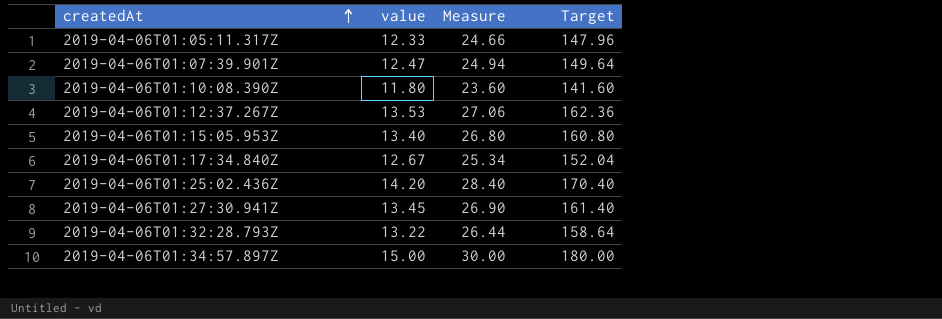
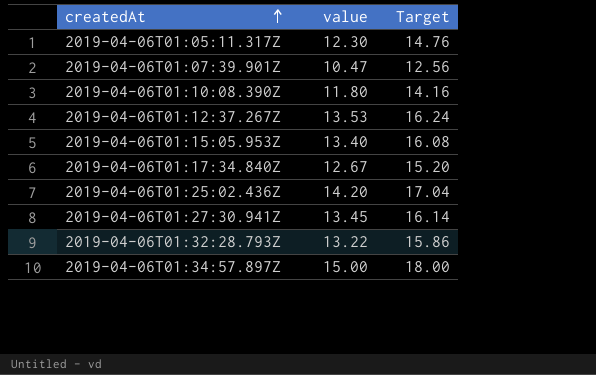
column Measure | formula: [value] * 2 -> none
column Target | formula: [value] * 12 -> [value] * 1.2
2019-04-06T01:05:11.317Z | value: 12.33 -> 12.30
2019-04-06T01:07:39.901Z | value: 12.47 -> 10.47

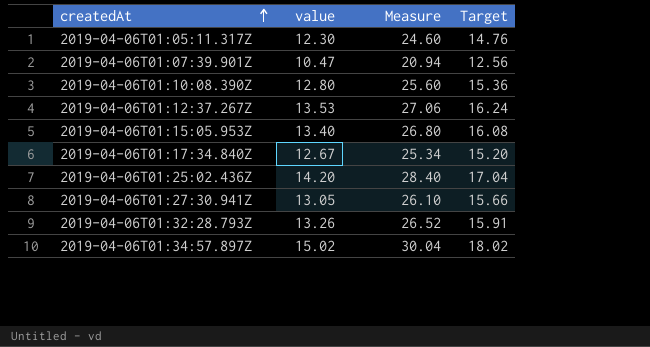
column Measure | formula: none -> [value] * 2
2019-04-06T01:10:08.390Z | value: 11.80 -> 12.80
2019-04-06T01:10:08.390Z | Target: 14.16 -> 15.36
2019-04-06T01:27:30.941Z | value: 13.45 -> 13.05
2019-04-06T01:27:30.941Z | Target: 16.14 -> 15.66
2019-04-06T01:32:28.793Z | value: 13.22 -> 13.26
2019-04-06T01:32:28.793Z | Target: 15.86 -> 15.91
2019-04-06T01:34:57.897Z | value: 15.00 -> 15.02
2019-04-06T01:34:57.897Z | Target: 18.00 -> 18.02

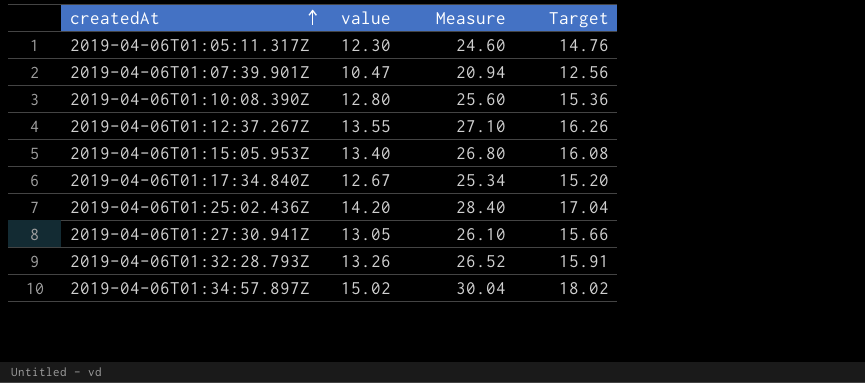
2019-04-06T01:12:37.267Z | value: 13.53 -> 13.55
2019-04-06T01:12:37.267Z | Measure: 27.06 -> 27.10
2019-04-06T01:12:37.267Z | Target: 16.24 -> 16.26

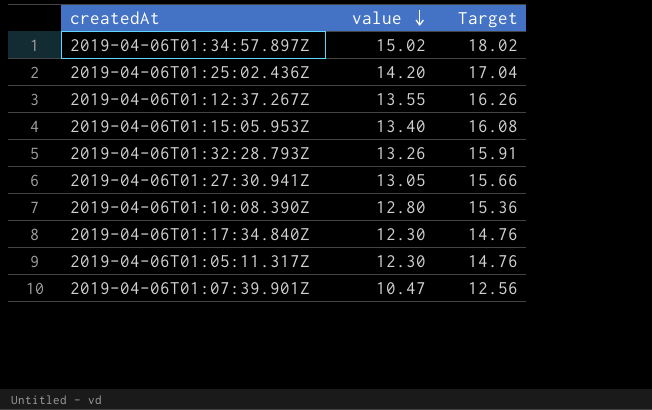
row order: createdAt ascending -> value descending
column Measure | formula: [value] * 2 -> none
2019-04-06T01:17:34.840Z | value: 12.67 -> 12.30
2019-04-06T01:17:34.840Z | Target: 15.20 -> 14.76

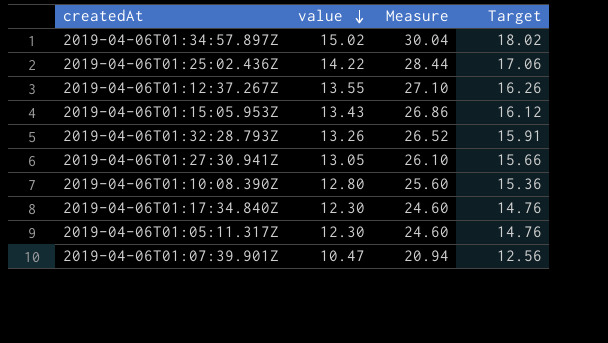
column Measure | formula: none -> [value] * 2
2019-04-06T01:25:02.436Z | value: 14.20 -> 14.22
2019-04-06T01:25:02.436Z | Target: 17.04 -> 17.06
2019-04-06T01:15:05.953Z | value: 13.40 -> 13.43
2019-04-06T01:15:05.953Z | Target: 16.08 -> 16.12

